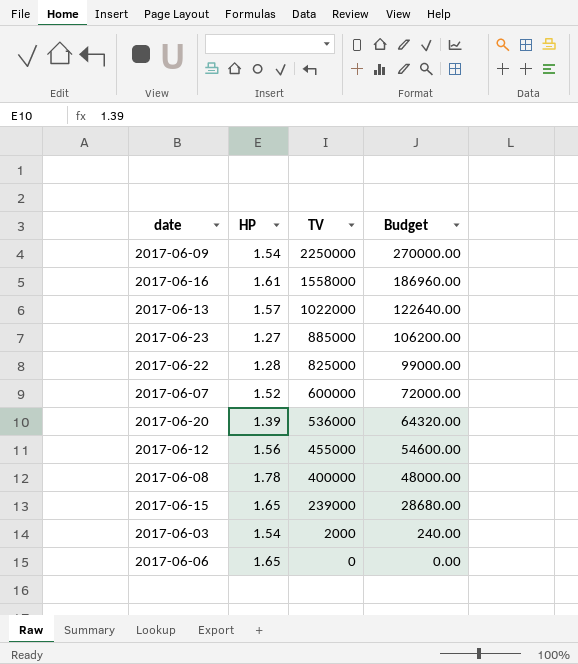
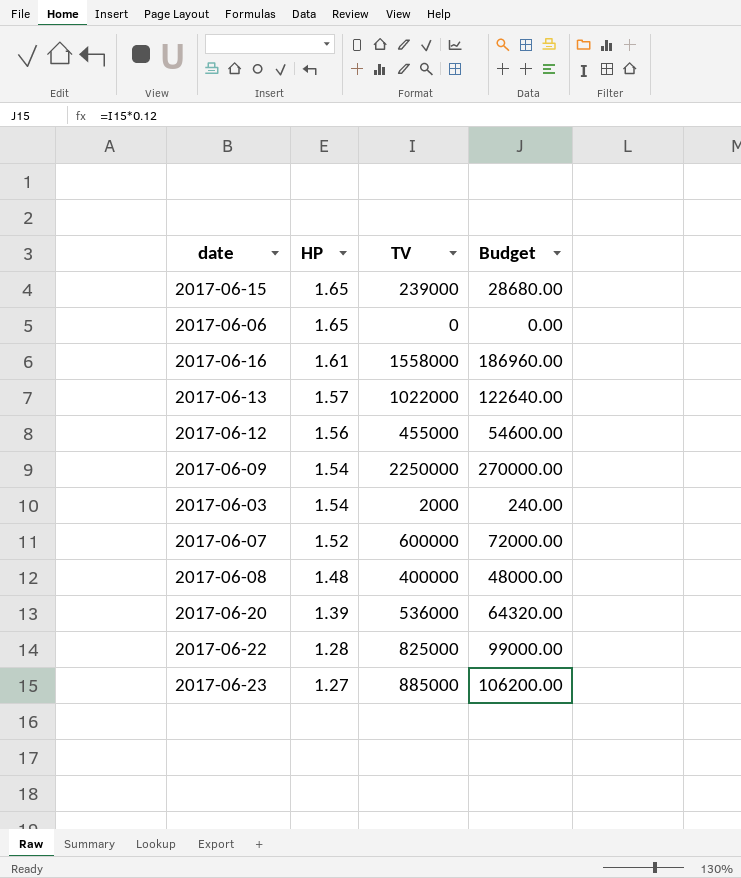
row order: TV descending -> HP descending
2017-06-08 | HP: 1.78 -> 1.48

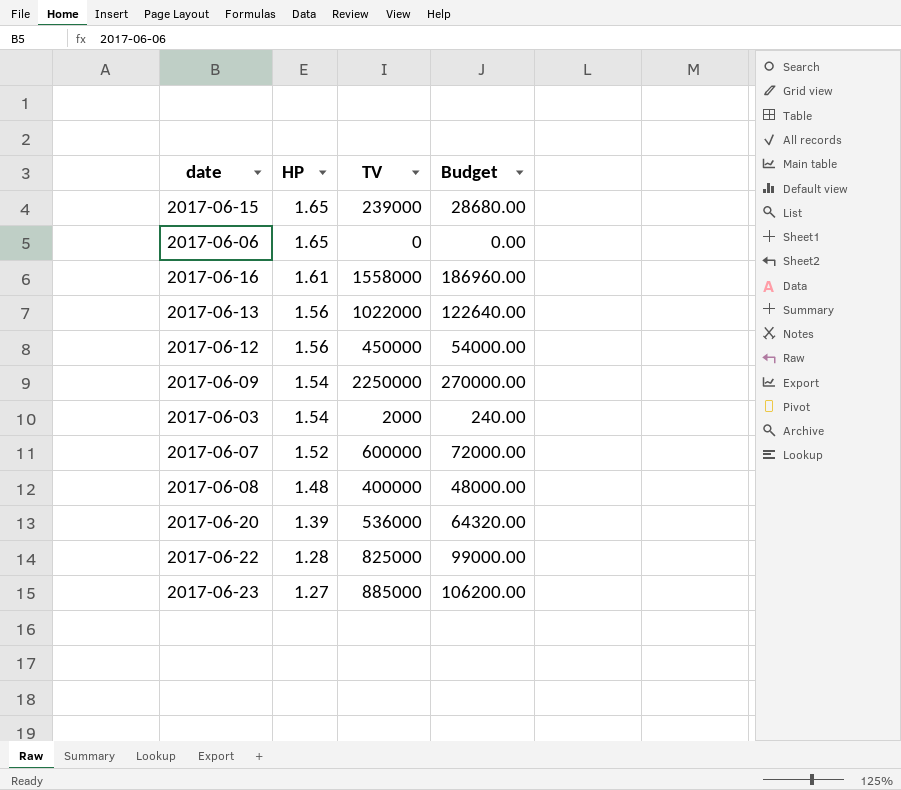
2017-06-13 | HP: 1.57 -> 1.56
2017-06-12 | TV: 455000 -> 450000
2017-06-12 | Budget: 54600.00 -> 54000.00

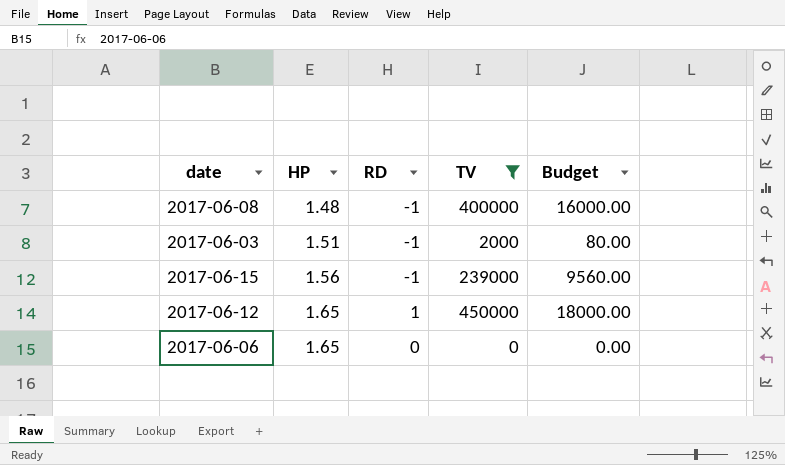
filter: none -> TV <= 450000
row order: HP descending -> HP ascending
column RD | position: none -> 3
column Budget | formula: [TV] * 0.12 -> [TV] * 0.04
2017-06-03 | HP: 1.54 -> 1.51
2017-06-15 | HP: 1.65 -> 1.56
2017-06-12 | HP: 1.56 -> 1.65

